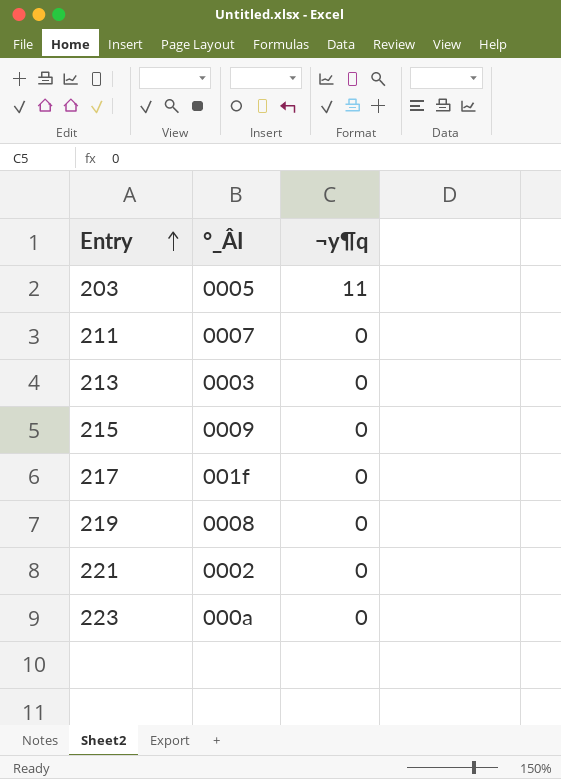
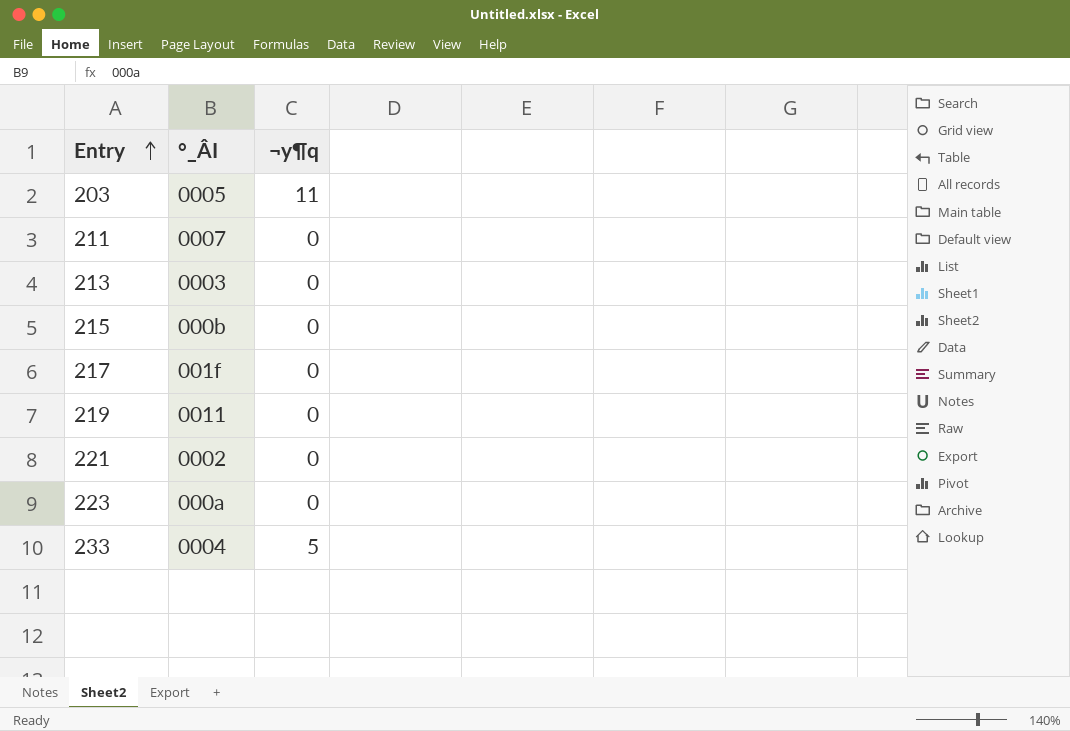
215 | °_ÂI: 0009 -> 000b
219 | °_ÂI: 0008 -> 0011
row 233: none -> 0004 | 5

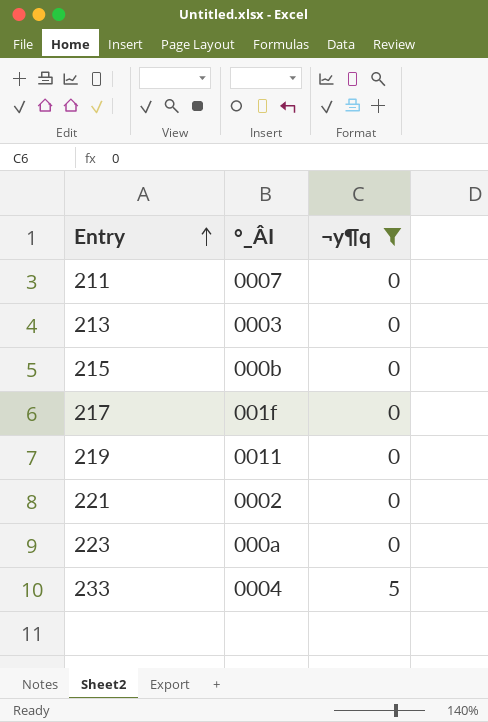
filter: none -> ¬y¶q != 11

